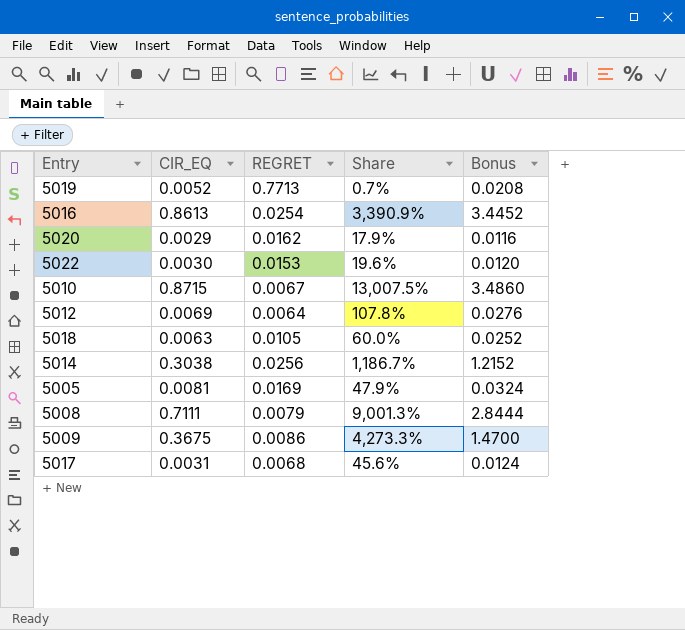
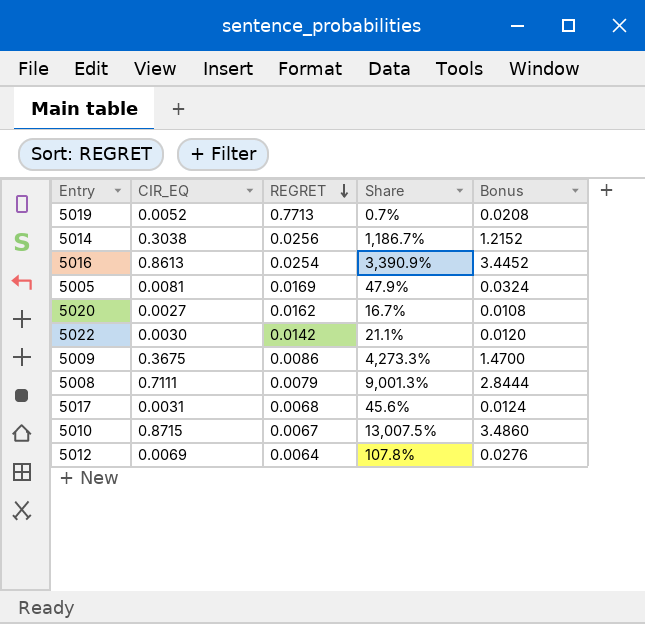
row order: none -> REGRET descending
row 5018: 0.0063 | 0.0105 | 60.0% | 0.0252 -> none
5020 | CIR_EQ: 0.0029 -> 0.0027
5020 | Share: 17.9% -> 16.7%
5020 | Bonus: 0.0116 -> 0.0108
5022 | REGRET: 0.0153 -> 0.0142
5022 | Share: 19.6% -> 21.1%

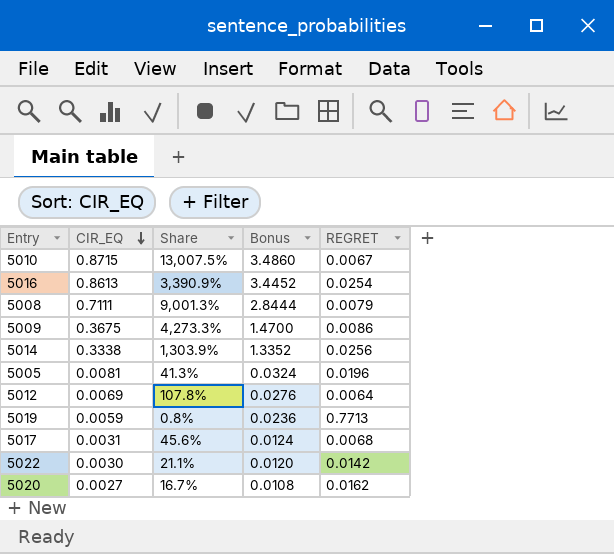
row order: REGRET descending -> CIR_EQ descending
column REGRET | position: 3 -> 5
5014 | CIR_EQ: 0.3038 -> 0.3338
5014 | Share: 1,186.7% -> 1,303.9%
5014 | Bonus: 1.2152 -> 1.3352
5005 | Share: 47.9% -> 41.3%
5005 | REGRET: 0.0169 -> 0.0196
5019 | CIR_EQ: 0.0052 -> 0.0059
5019 | Share: 0.7% -> 0.8%
5019 | Bonus: 0.0208 -> 0.0236

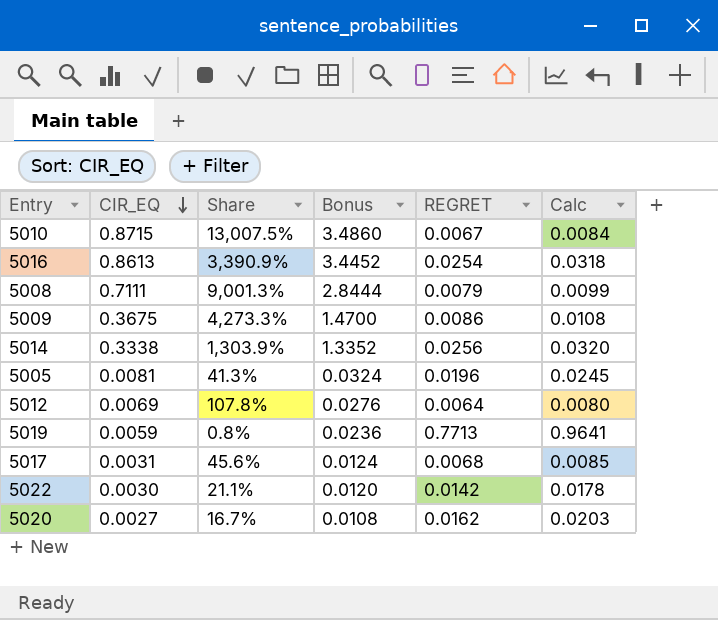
column Calc | formula: none -> [REGRET] * 1.25

